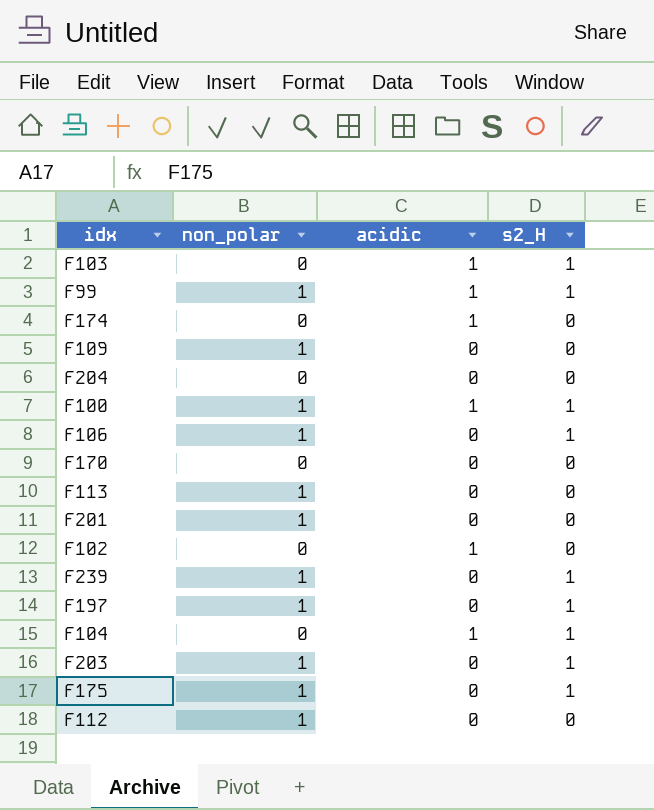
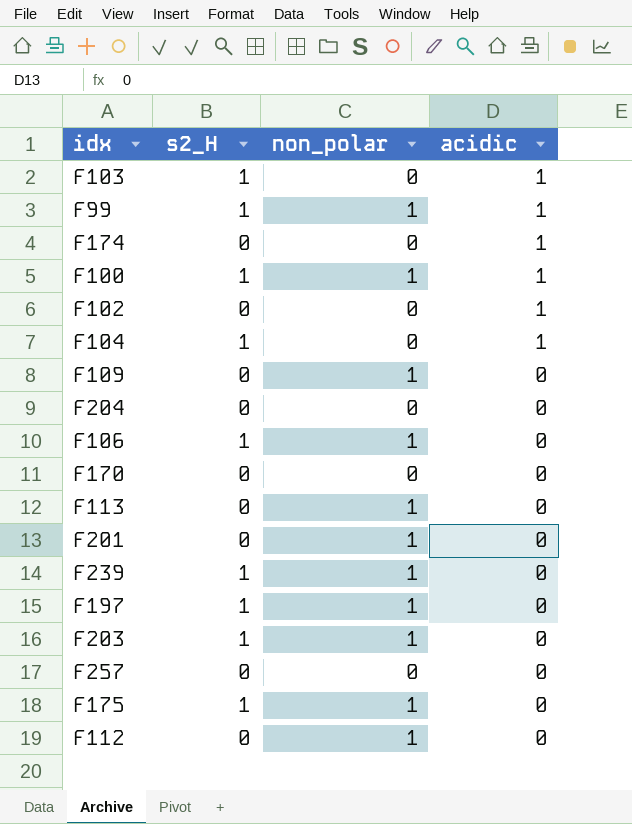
row order: none -> acidic descending
column s2_H | position: 4 -> 2
row F257: none -> 0 | 0 | 0

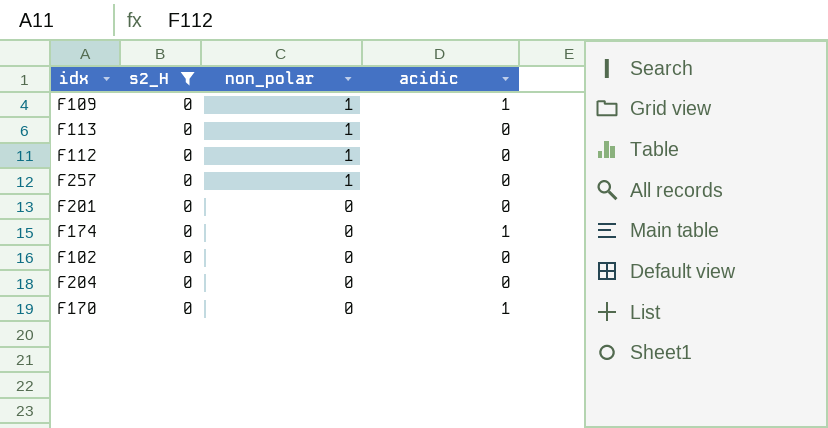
filter: none -> s2_H = 0
row order: acidic descending -> non_polar descending
F109 | acidic: 0 -> 1
F257 | non_polar: 0 -> 1
F201 | non_polar: 1 -> 0
F102 | acidic: 1 -> 0
F170 | acidic: 0 -> 1

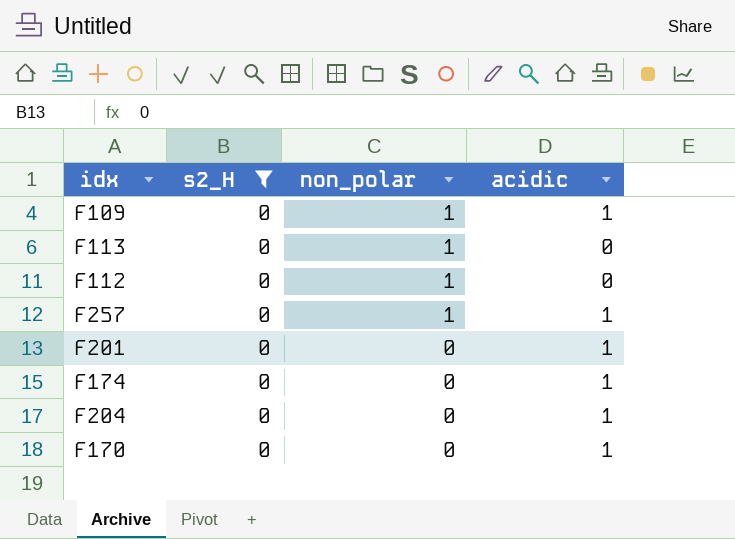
row F102: 0 | 0 | 0 -> none
F257 | acidic: 0 -> 1
F201 | acidic: 0 -> 1
F204 | acidic: 0 -> 1

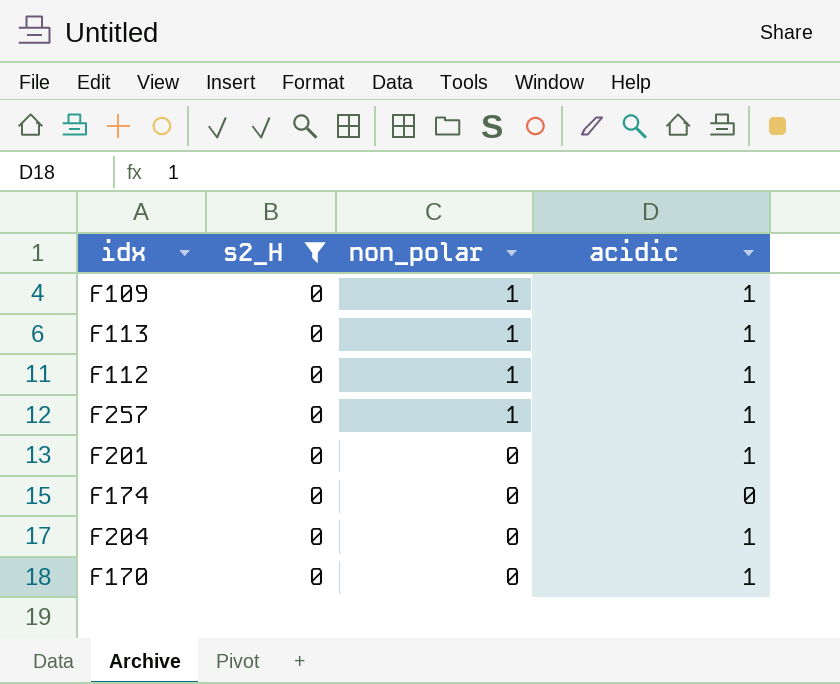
F113 | acidic: 0 -> 1
F112 | acidic: 0 -> 1
F174 | acidic: 1 -> 0

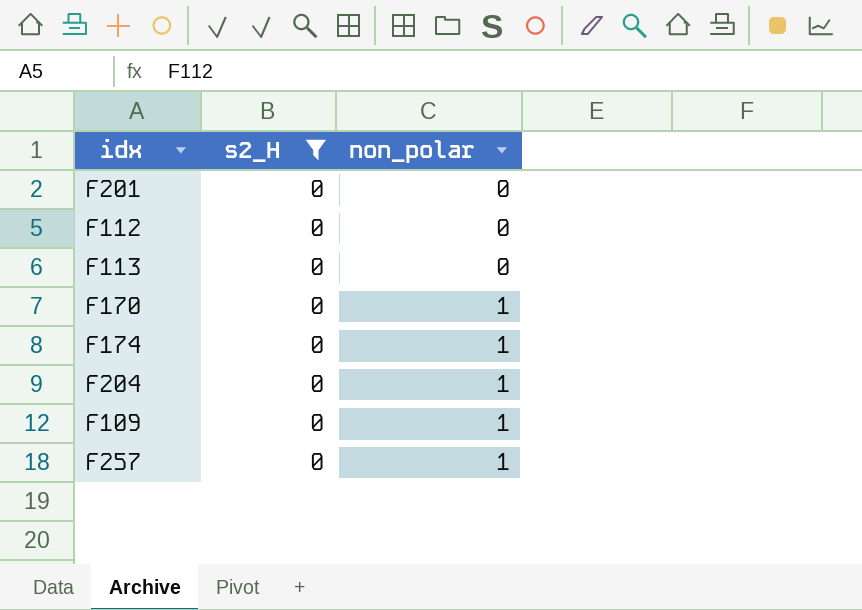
row order: non_polar descending -> non_polar ascending
column acidic | position: 4 -> none
F112 | non_polar: 1 -> 0
F113 | non_polar: 1 -> 0
F170 | non_polar: 0 -> 1
F174 | non_polar: 0 -> 1
F204 | non_polar: 0 -> 1

